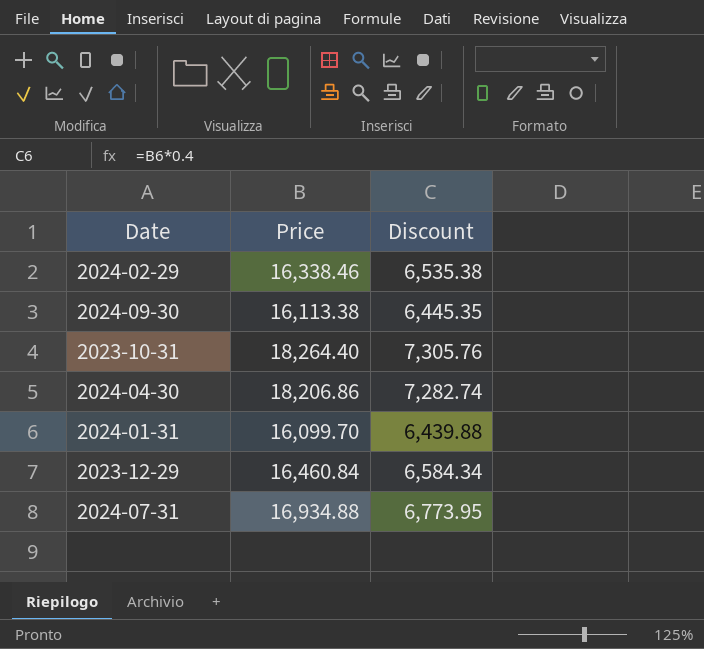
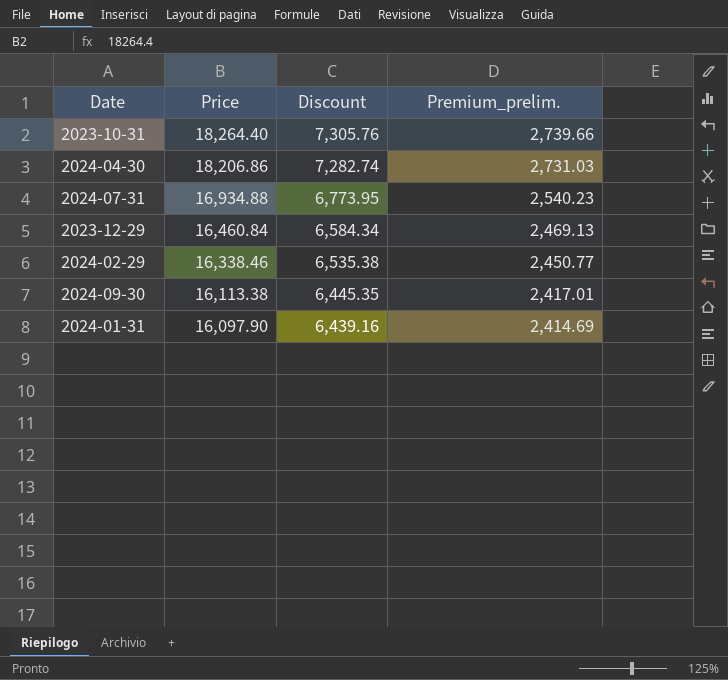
row order: none -> Price descending
column Premium_prelim. | formula: none -> [Price] * 0.15
2024-01-31 | Price: 16,099.70 -> 16,097.90
2024-01-31 | Discount: 6,439.88 -> 6,439.16

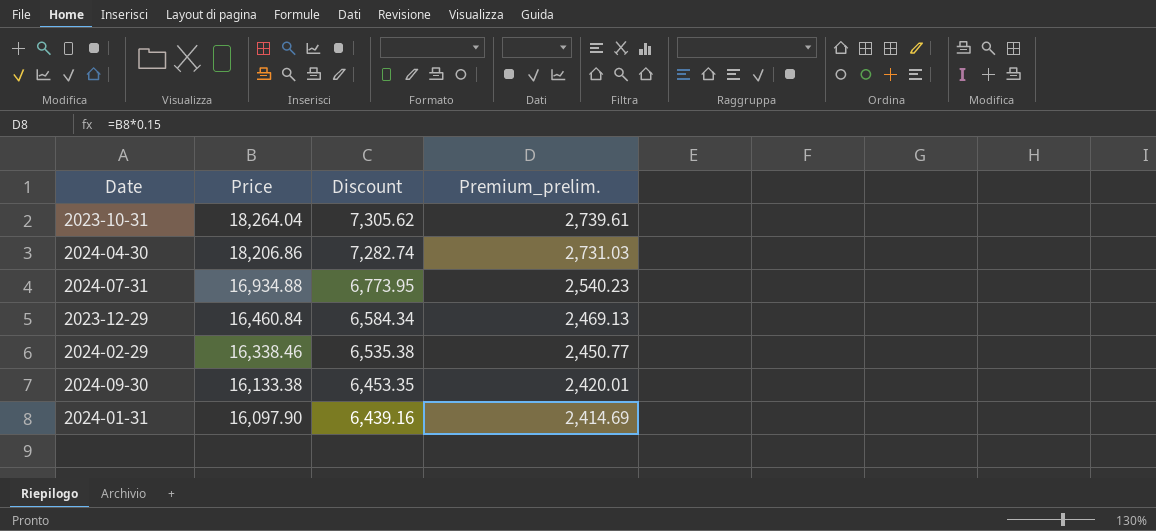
2023-10-31 | Price: 18,264.40 -> 18,264.04
2023-10-31 | Discount: 7,305.76 -> 7,305.62
2023-10-31 | Premium_prelim.: 2,739.66 -> 2,739.61
2024-09-30 | Price: 16,113.38 -> 16,133.38
2024-09-30 | Discount: 6,445.35 -> 6,453.35
2024-09-30 | Premium_prelim.: 2,417.01 -> 2,420.01

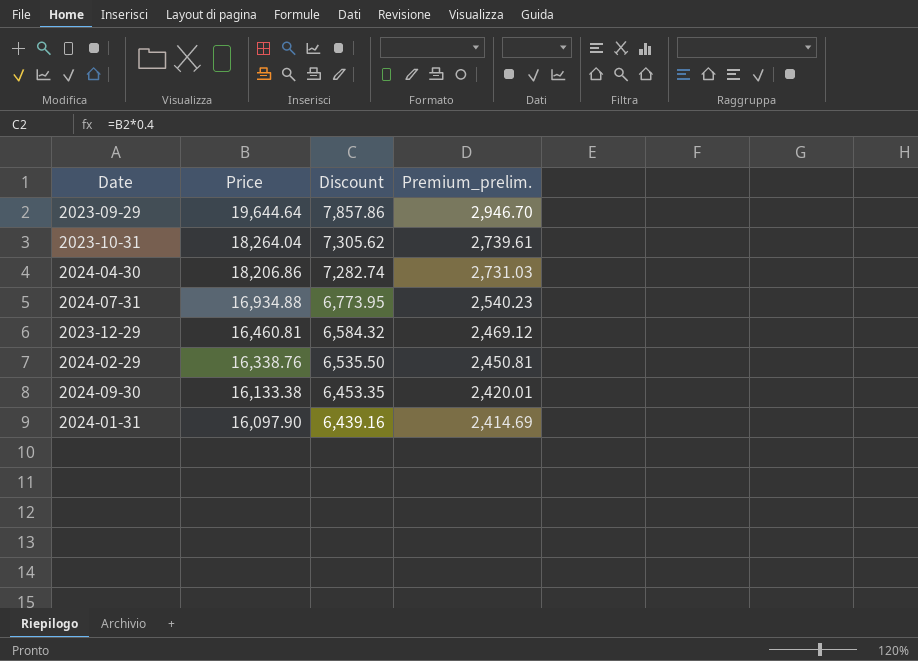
row 2023-09-29: none -> 19,644.64 | 7,857.86 | 2,946.70
2023-12-29 | Price: 16,460.84 -> 16,460.81
2023-12-29 | Discount: 6,584.34 -> 6,584.32
2023-12-29 | Premium_prelim.: 2,469.13 -> 2,469.12
2024-02-29 | Price: 16,338.46 -> 16,338.76
2024-02-29 | Discount: 6,535.38 -> 6,535.50
2024-02-29 | Premium_prelim.: 2,450.77 -> 2,450.81

